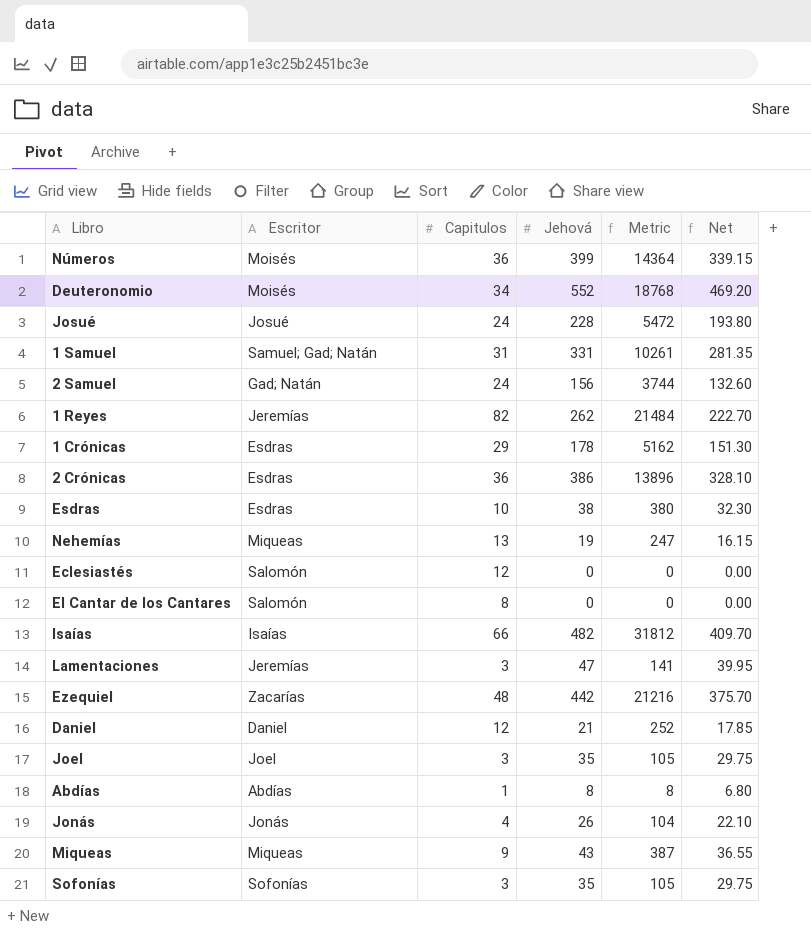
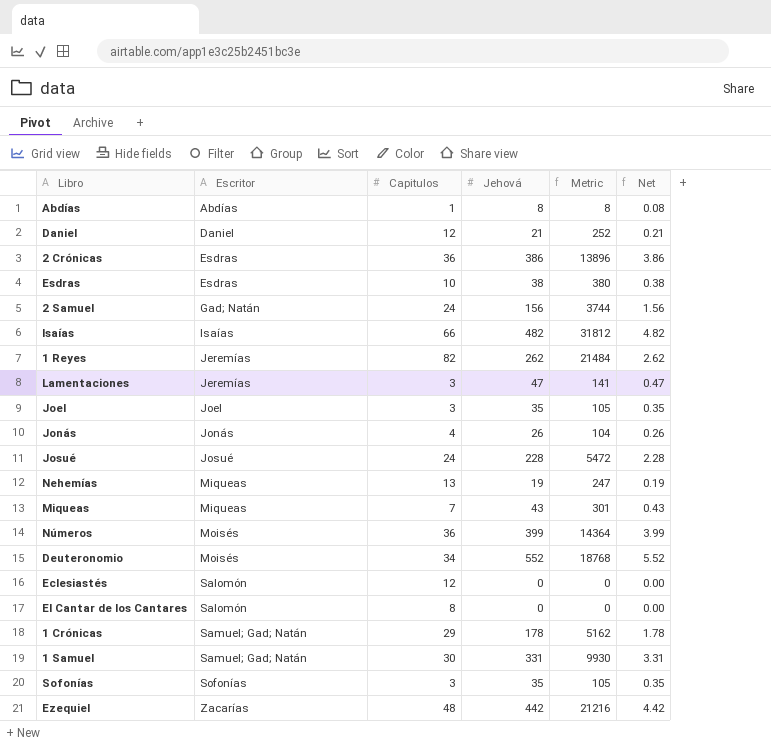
row order: none -> Escritor ascending
column Net | formula: [Jehová] * 0.85 -> [Jehová] * 0.01
Miqueas | Capitulos: 9 -> 7
Miqueas | Metric: 387 -> 301
1 Crónicas | Escritor: Esdras -> Samuel; Gad; Natán
1 Samuel | Capitulos: 31 -> 30
1 Samuel | Metric: 10261 -> 9930

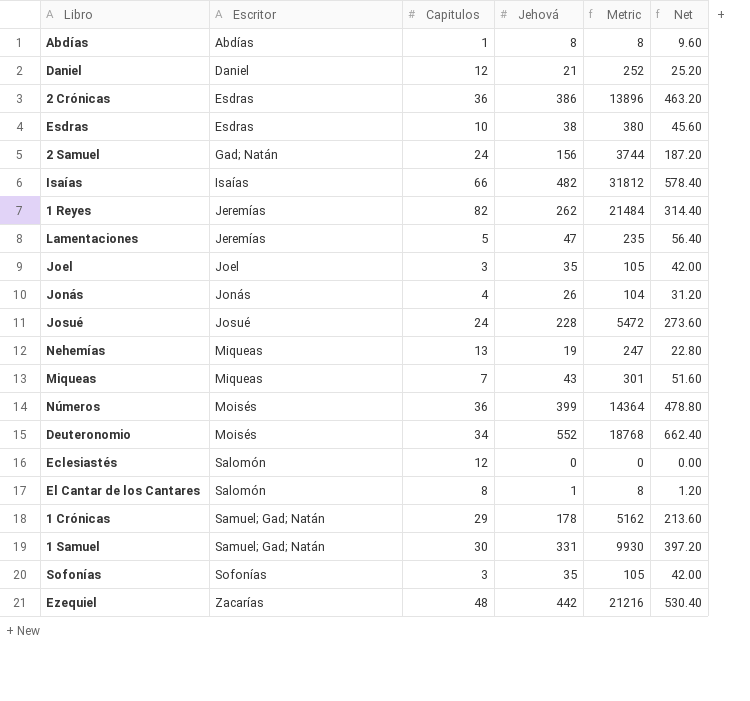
column Net | formula: [Jehová] * 0.01 -> [Jehová] * 1.2
Lamentaciones | Capitulos: 3 -> 5
Lamentaciones | Metric: 141 -> 235
El Cantar de los Cantares | Jehová: 0 -> 1
El Cantar de los Cantares | Metric: 0 -> 8

